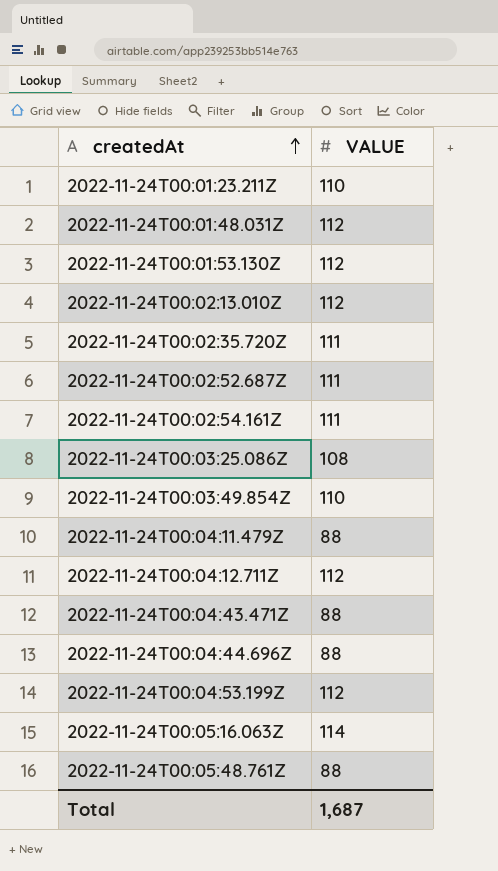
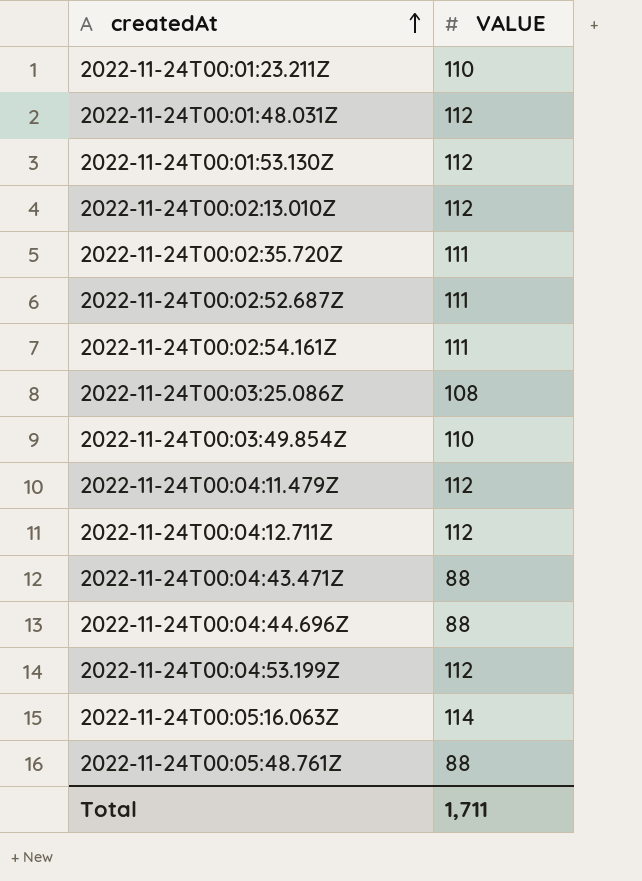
2022-11-24T00:04:11.479Z | VALUE: 88 -> 112
Total | VALUE: 1,687 -> 1,711

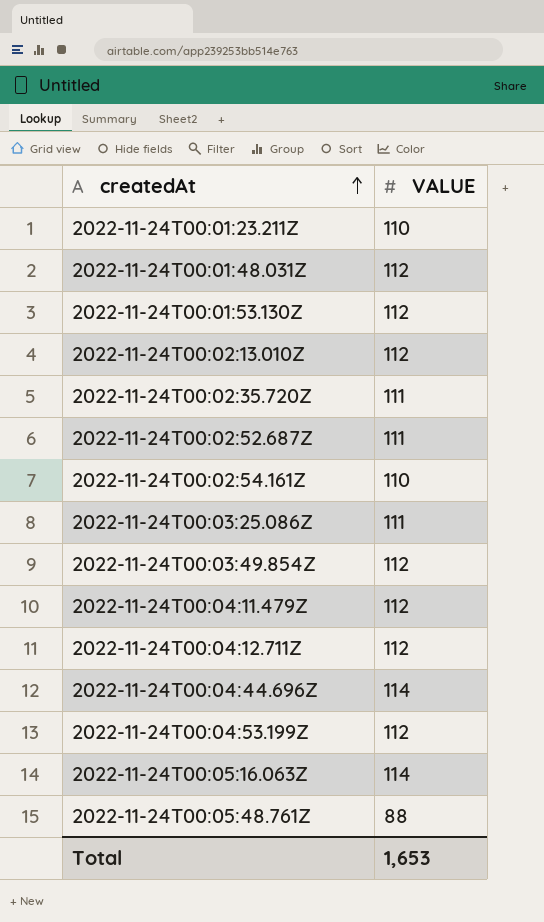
row 2022-11-24T00:04:43.471Z: 88 -> none
2022-11-24T00:02:54.161Z | VALUE: 111 -> 110
2022-11-24T00:03:25.086Z | VALUE: 108 -> 111
2022-11-24T00:03:49.854Z | VALUE: 110 -> 112
2022-11-24T00:04:44.696Z | VALUE: 88 -> 114
Total | VALUE: 1,711 -> 1,653

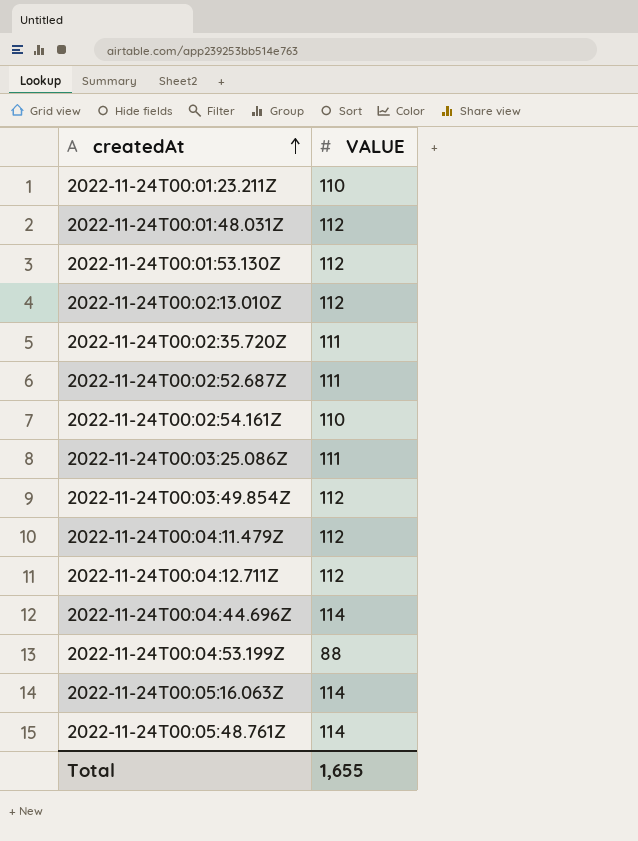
2022-11-24T00:04:53.199Z | VALUE: 112 -> 88
2022-11-24T00:05:48.761Z | VALUE: 88 -> 114
Total | VALUE: 1,653 -> 1,655

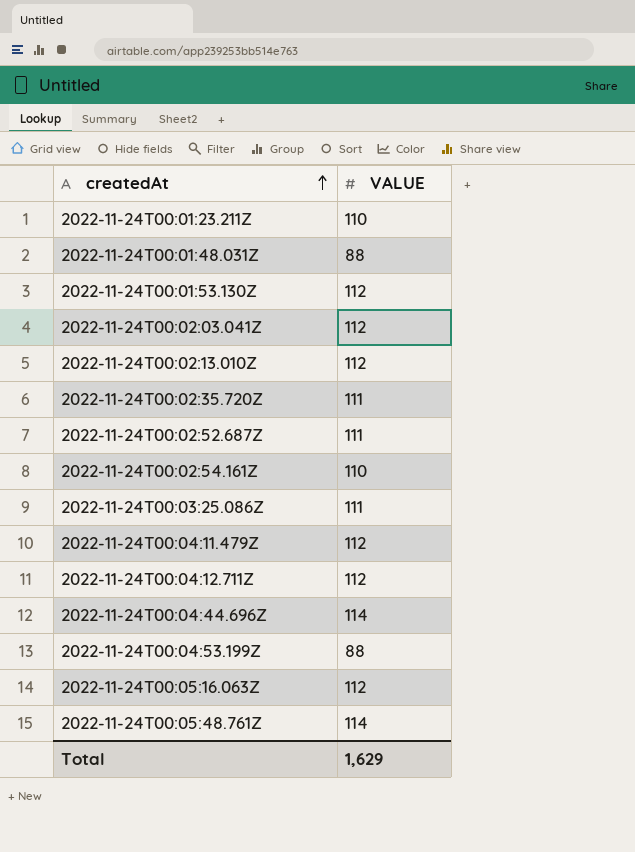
row 2022-11-24T00:03:49.854Z: 112 -> none
2022-11-24T00:01:48.031Z | VALUE: 112 -> 88
row 2022-11-24T00:02:03.041Z: none -> 112
2022-11-24T00:05:16.063Z | VALUE: 114 -> 112
Total | VALUE: 1,655 -> 1,629

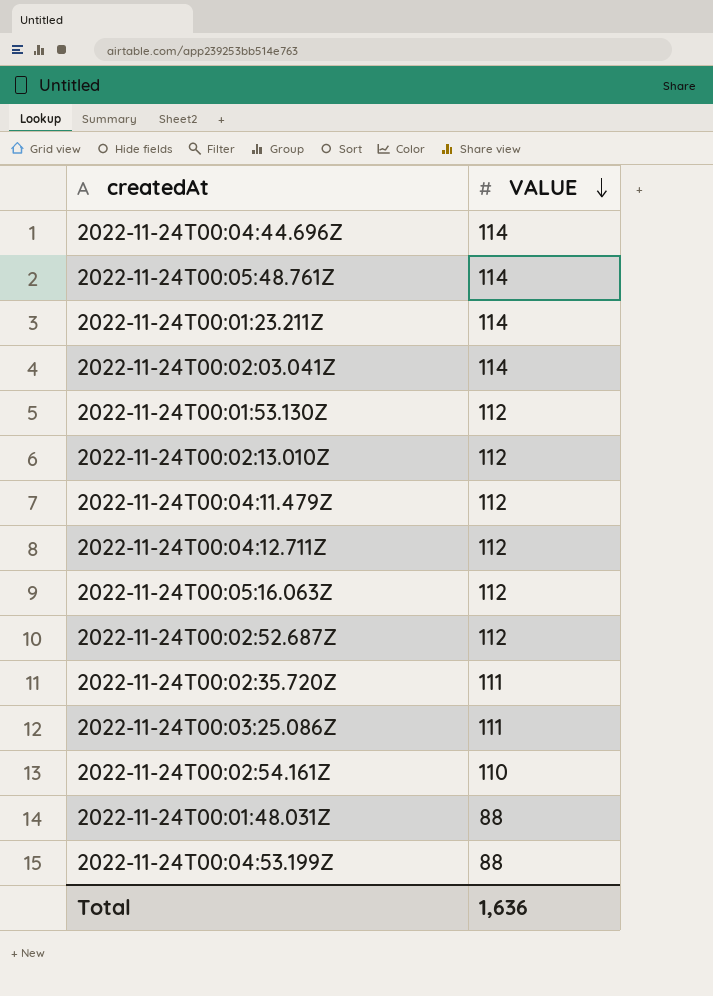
row order: createdAt ascending -> VALUE descending
2022-11-24T00:01:23.211Z | VALUE: 110 -> 114
2022-11-24T00:02:03.041Z | VALUE: 112 -> 114
2022-11-24T00:02:52.687Z | VALUE: 111 -> 112
Total | VALUE: 1,629 -> 1,636

